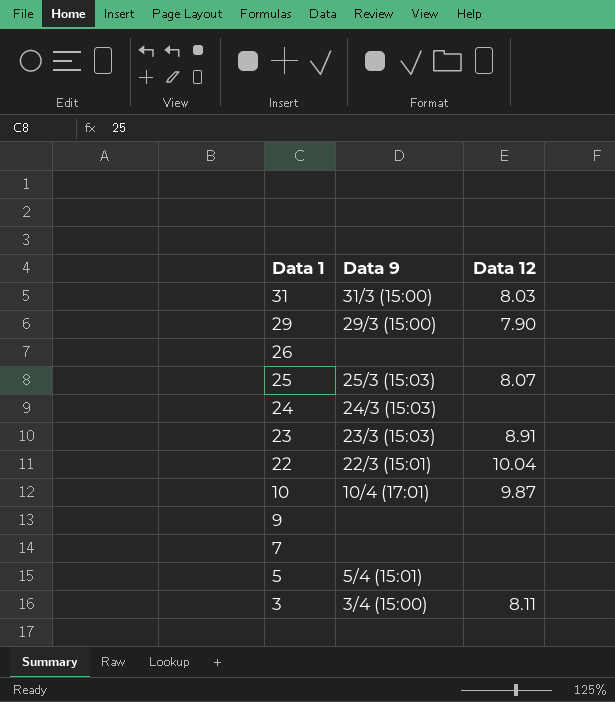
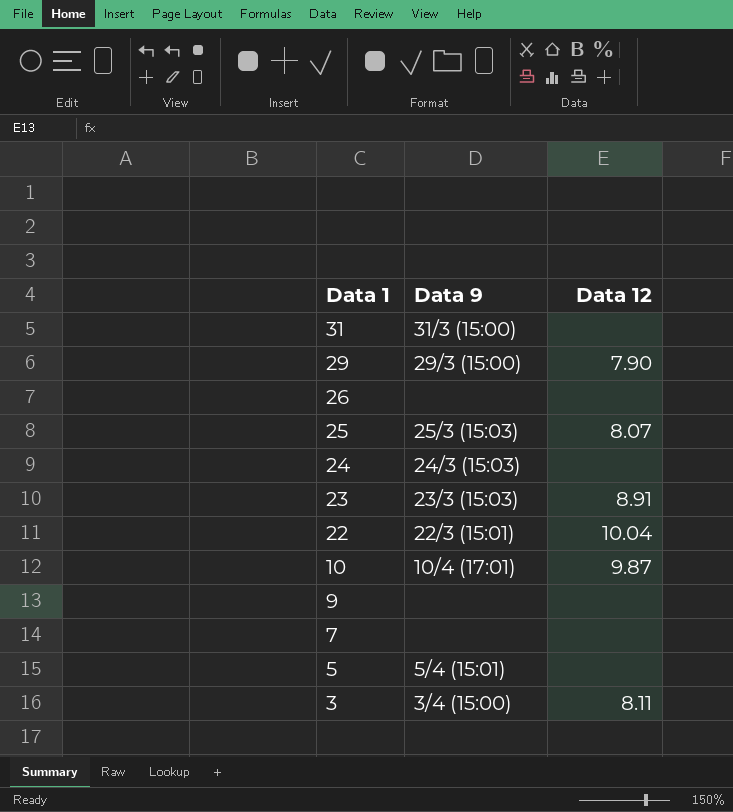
31 | Data 12: 8.03 -> none

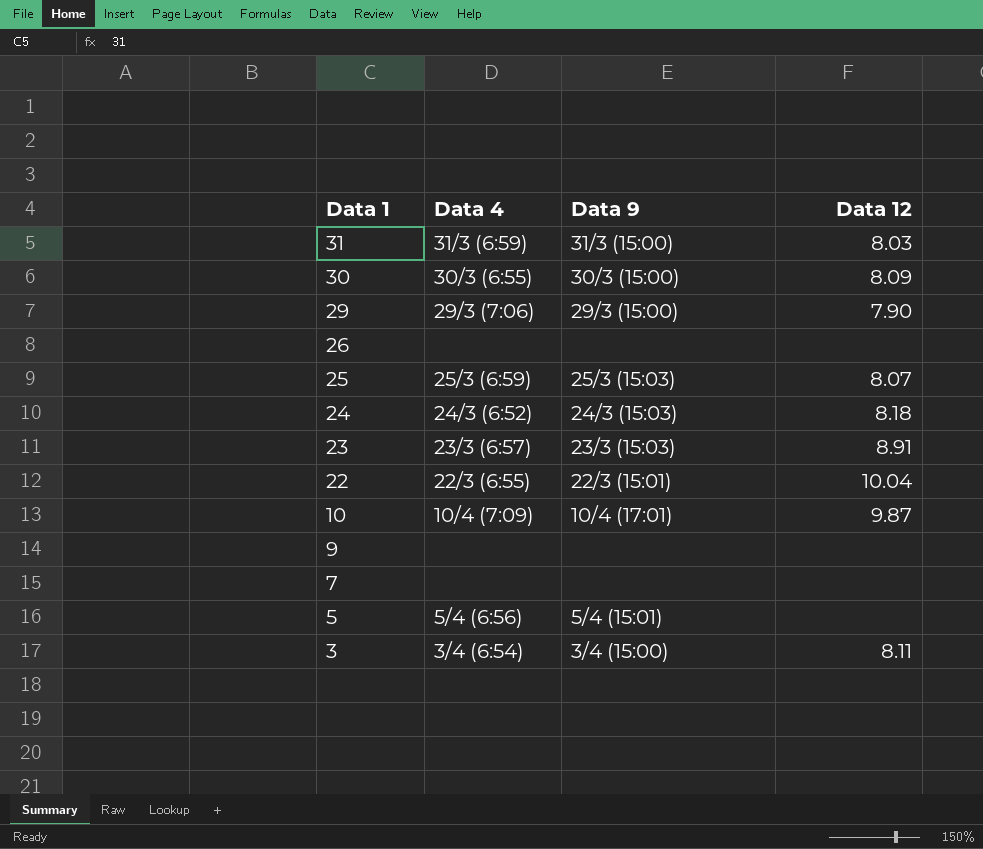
column Data 4 | position: none -> 2
31 | Data 12: none -> 8.03
row 30: none -> 30/3 (6:55) | 30/3 (15:00) | 8.09
24 | Data 12: none -> 8.18

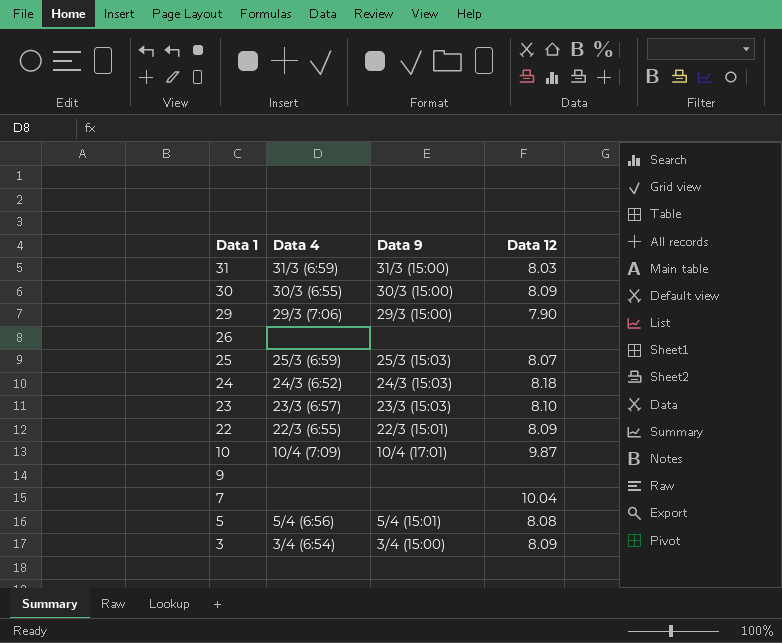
23 | Data 12: 8.91 -> 8.10
22 | Data 12: 10.04 -> 8.09
7 | Data 12: none -> 10.04
5 | Data 12: none -> 8.08
3 | Data 12: 8.11 -> 8.09

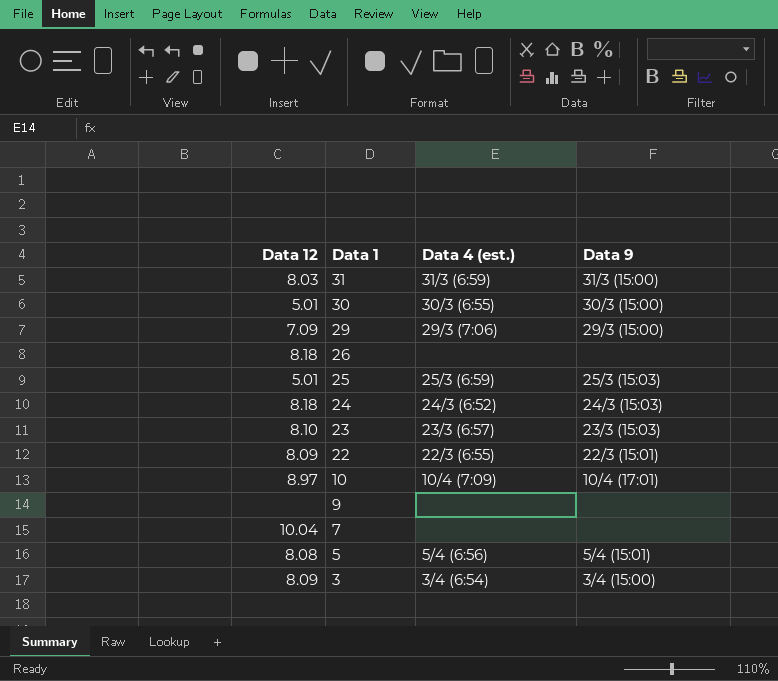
column Data 12 | position: 4 -> 1
column name: Data 4 -> Data 4 (est.)
30 | Data 12: 8.09 -> 5.01
29 | Data 12: 7.90 -> 7.09
26 | Data 12: none -> 8.18
25 | Data 12: 8.07 -> 5.01
10 | Data 12: 9.87 -> 8.97

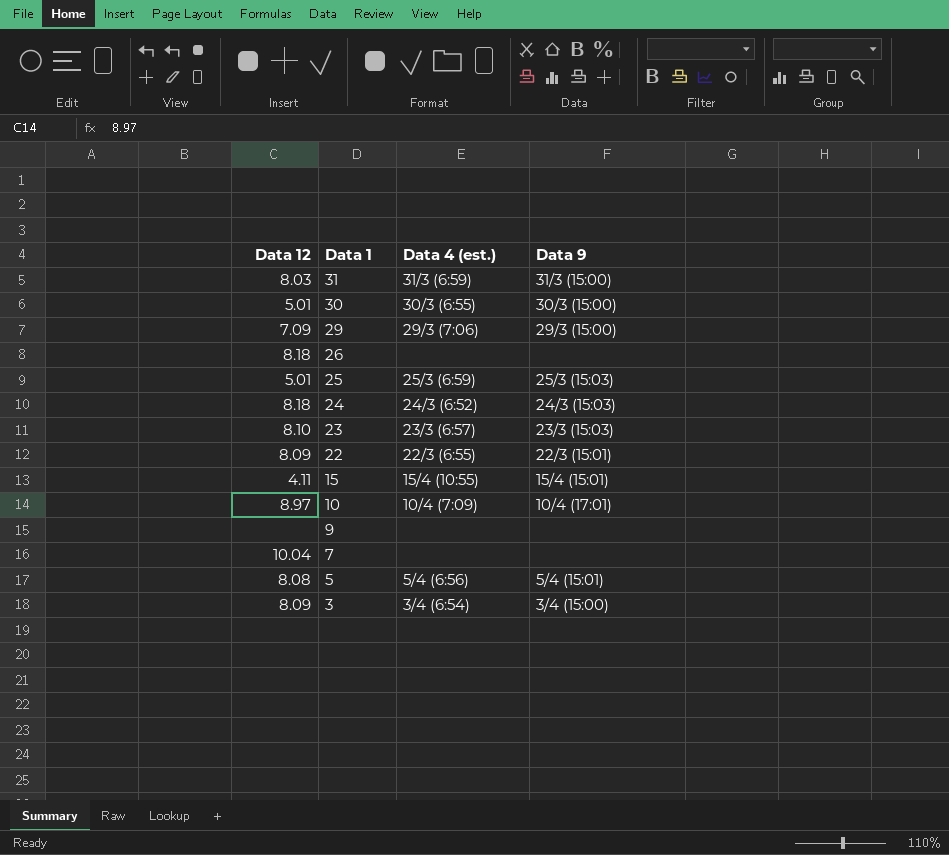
row 15: none -> 4.11 | 15/4 (10:55) | 15/4 (15:01)

